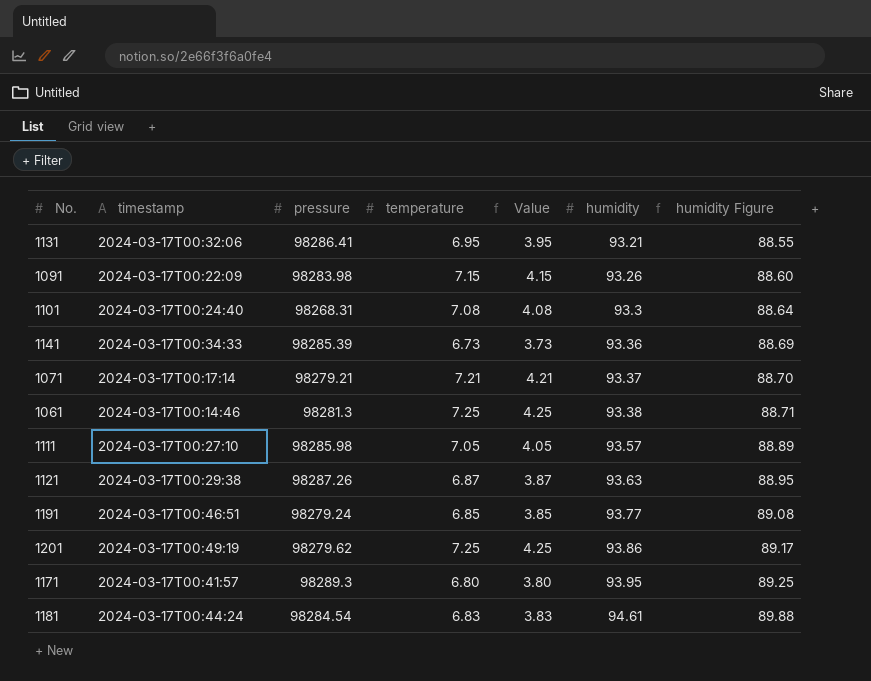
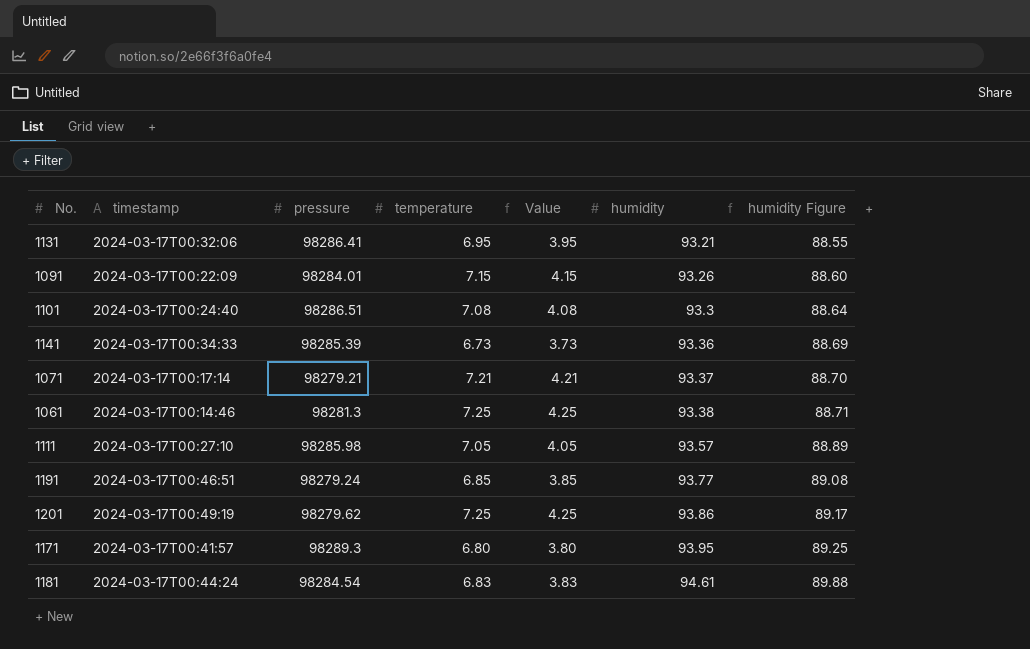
row 1121: 2024-03-17T00:29:38 | 98287.26 | 6.87 | 3.87 | 93.63 | 88.95 -> none
1091 | pressure: 98283.98 -> 98284.01
1101 | pressure: 98268.31 -> 98286.51

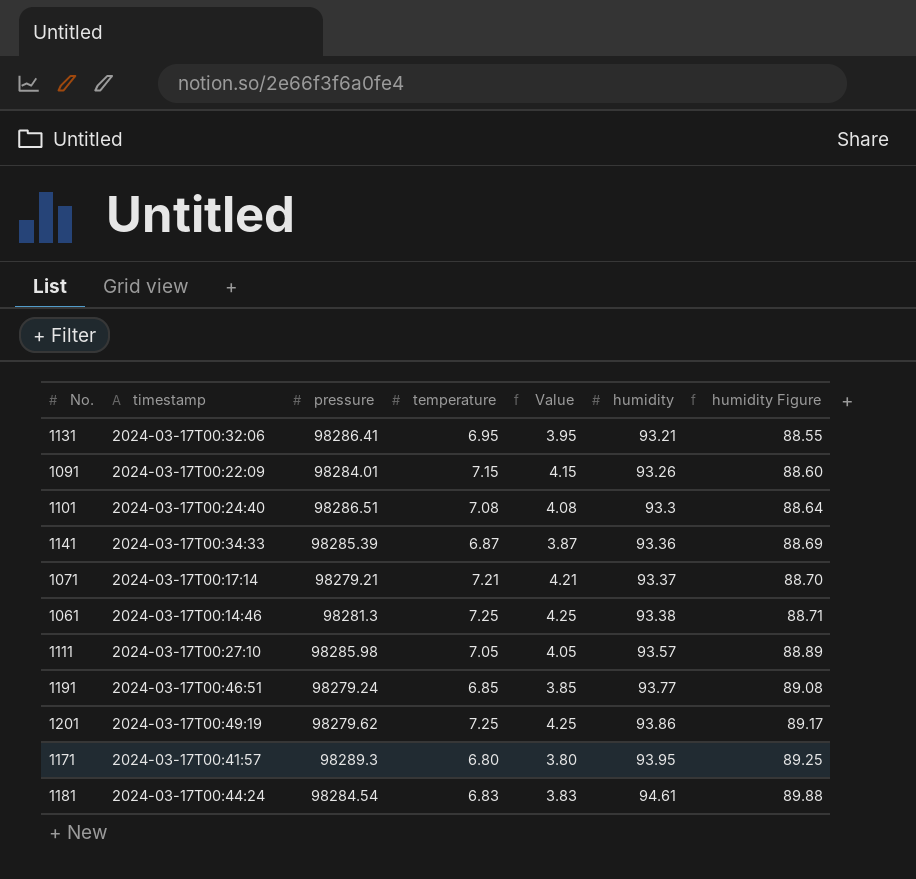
1141 | temperature: 6.73 -> 6.87
1141 | Value: 3.73 -> 3.87

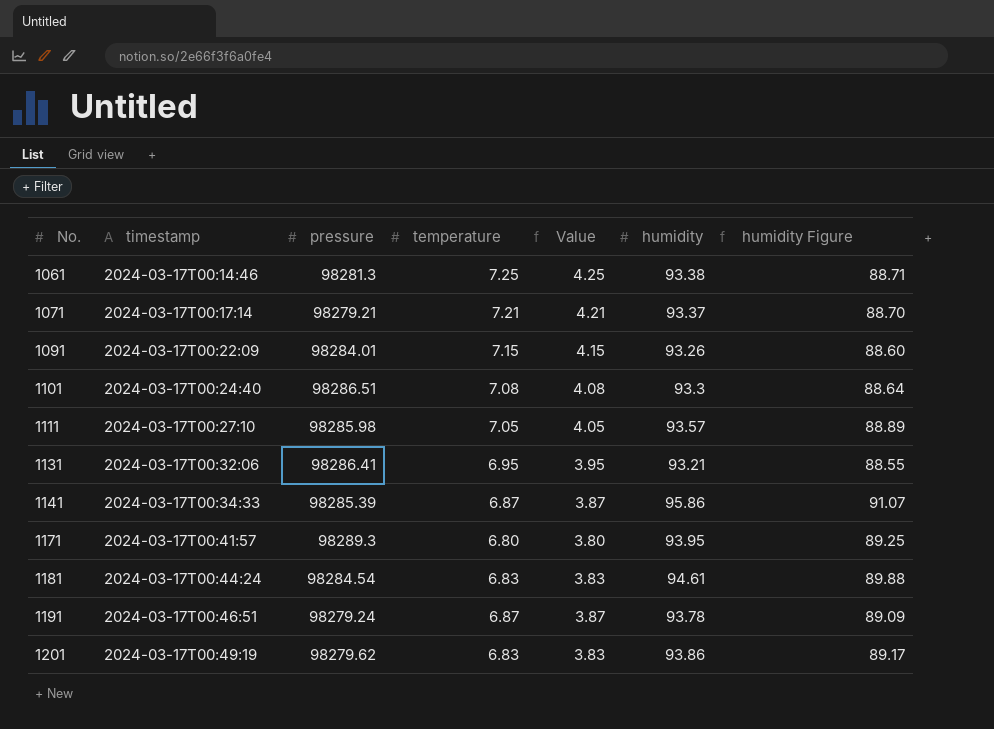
row order: humidity ascending -> No. ascending
1141 | humidity: 93.36 -> 95.86
1141 | humidity Figure: 88.69 -> 91.07
1191 | temperature: 6.85 -> 6.87
1191 | Value: 3.85 -> 3.87
1191 | humidity: 93.77 -> 93.78
1191 | humidity Figure: 89.08 -> 89.09
1201 | temperature: 7.25 -> 6.83
1201 | Value: 4.25 -> 3.83

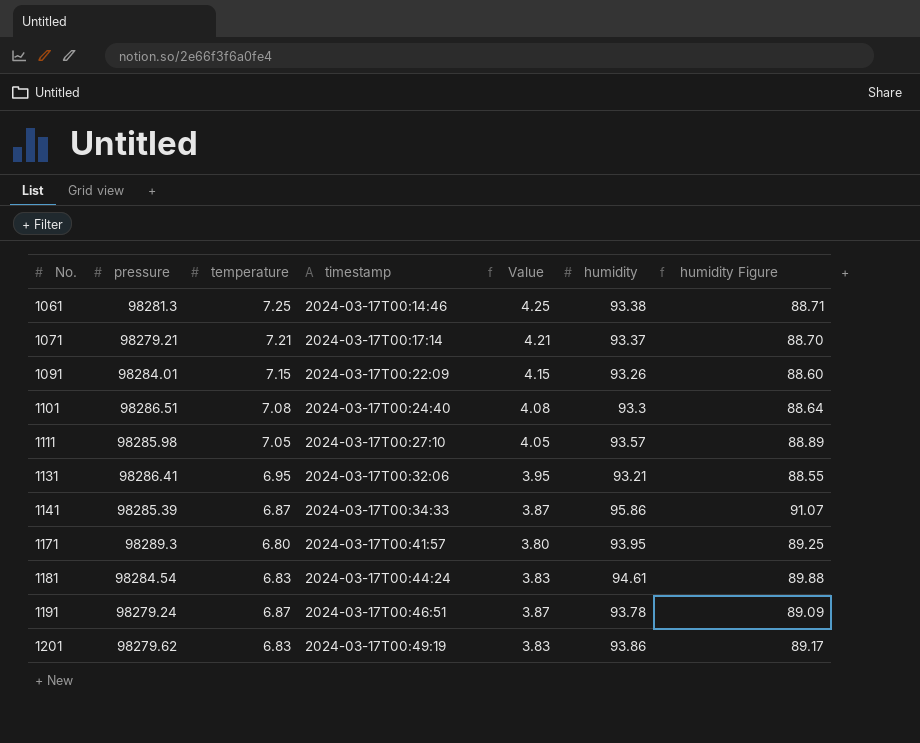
column timestamp | position: 2 -> 4

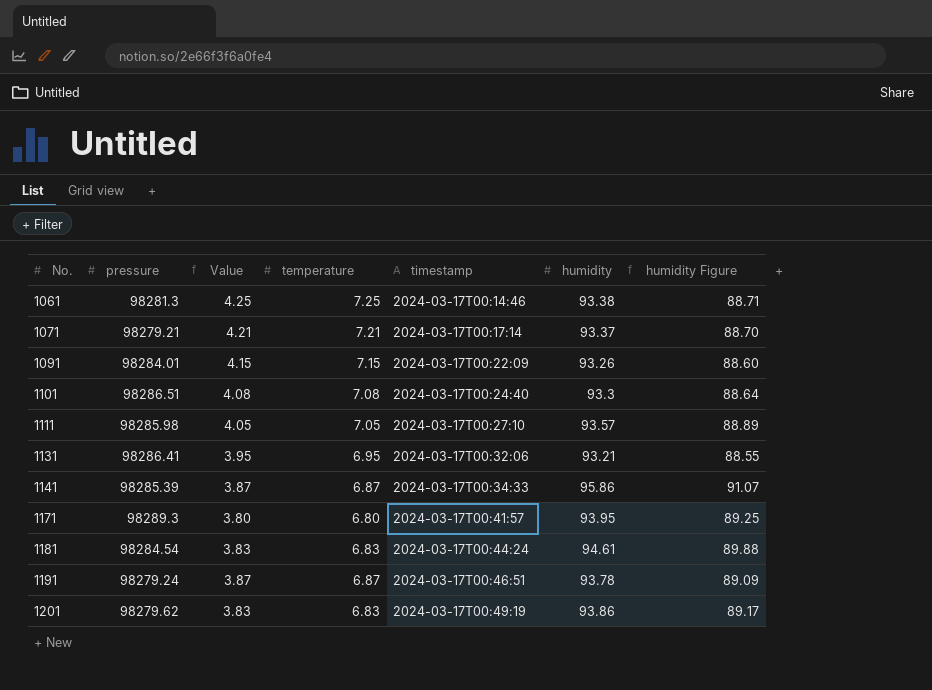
column Value | position: 5 -> 3

